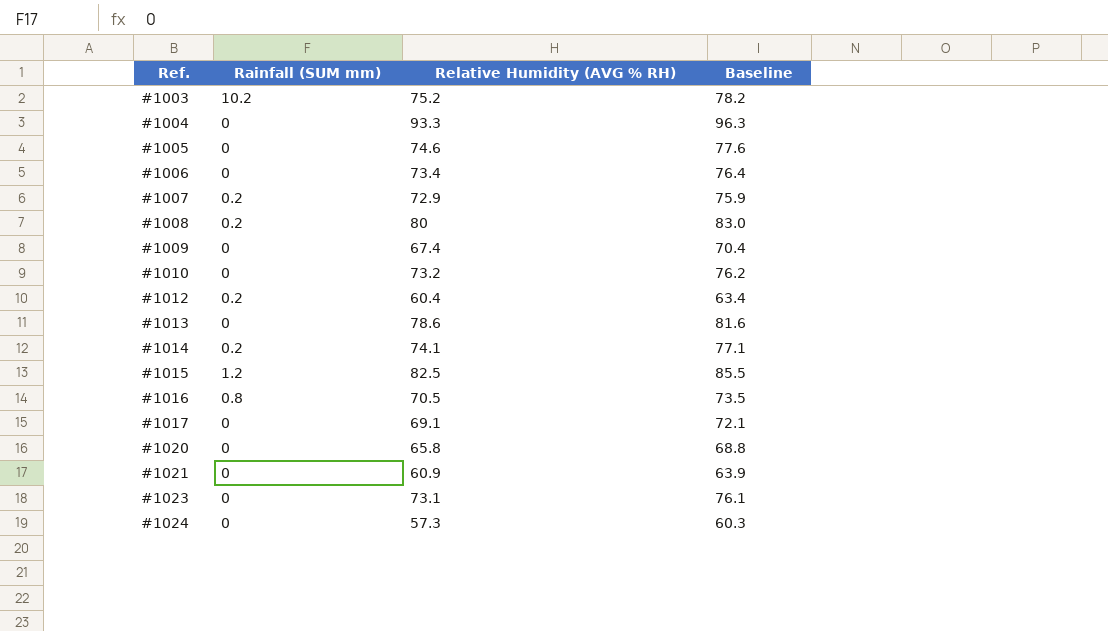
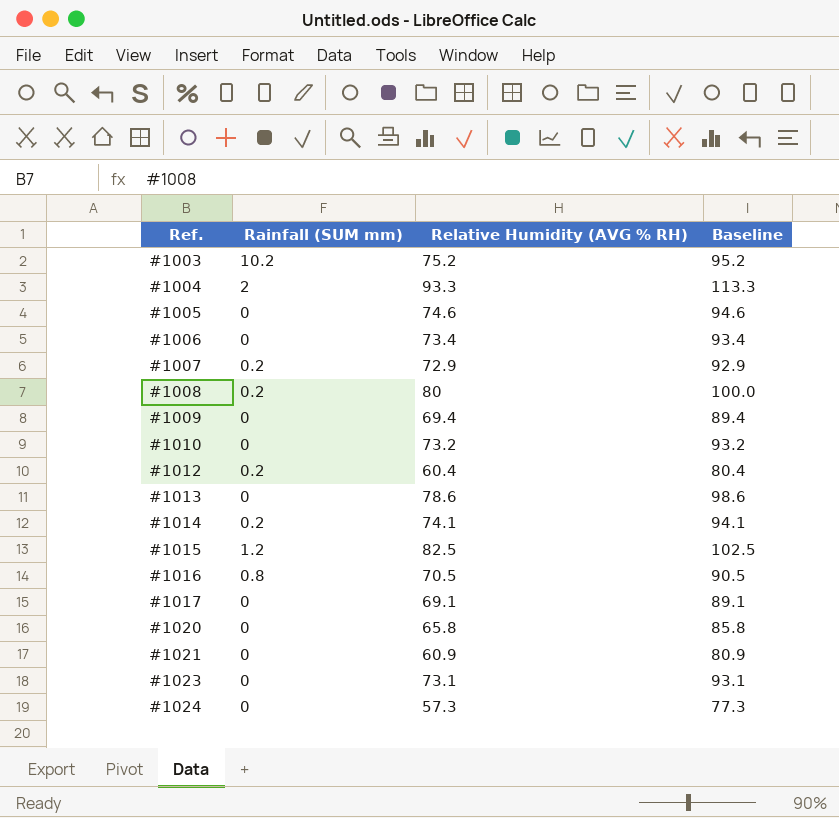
column Baseline | formula: [Relative Humidity (AVG % RH)] + 3 -> [Relative Humidity (AVG % RH)] + 20
#1004 | Rainfall (SUM mm): 0 -> 2
#1009 | Relative Humidity (AVG % RH): 67.4 -> 69.4

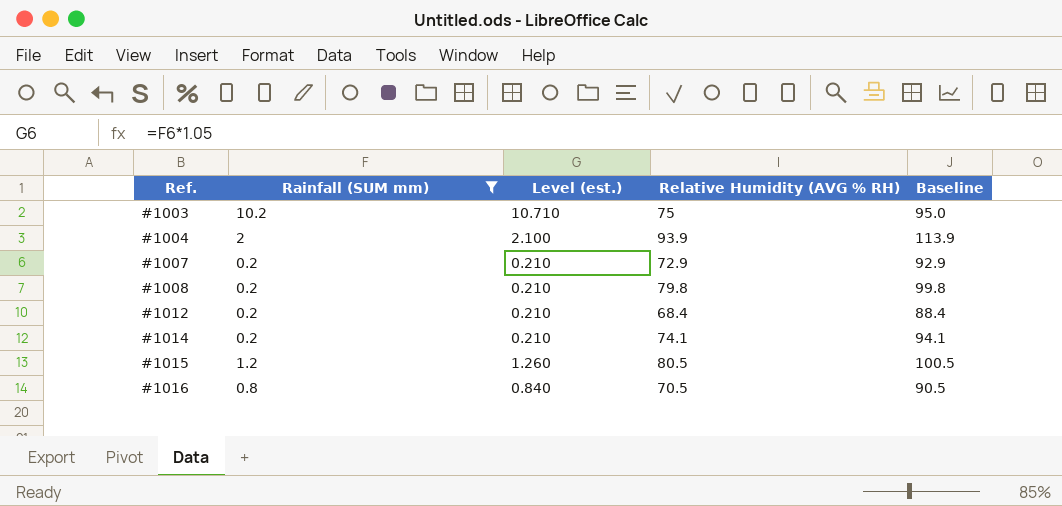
filter: none -> Rainfall (SUM mm) != 0
column Level (est.) | formula: none -> [Rainfall (SUM mm)] * 1.05
#1003 | Relative Humidity (AVG % RH): 75.2 -> 75
#1003 | Baseline: 95.2 -> 95.0
#1004 | Relative Humidity (AVG % RH): 93.3 -> 93.9
#1004 | Baseline: 113.3 -> 113.9
#1008 | Relative Humidity (AVG % RH): 80 -> 79.8
#1008 | Baseline: 100.0 -> 99.8
#1012 | Relative Humidity (AVG % RH): 60.4 -> 68.4
#1012 | Baseline: 80.4 -> 88.4
#1015 | Relative Humidity (AVG % RH): 82.5 -> 80.5
#1015 | Baseline: 102.5 -> 100.5

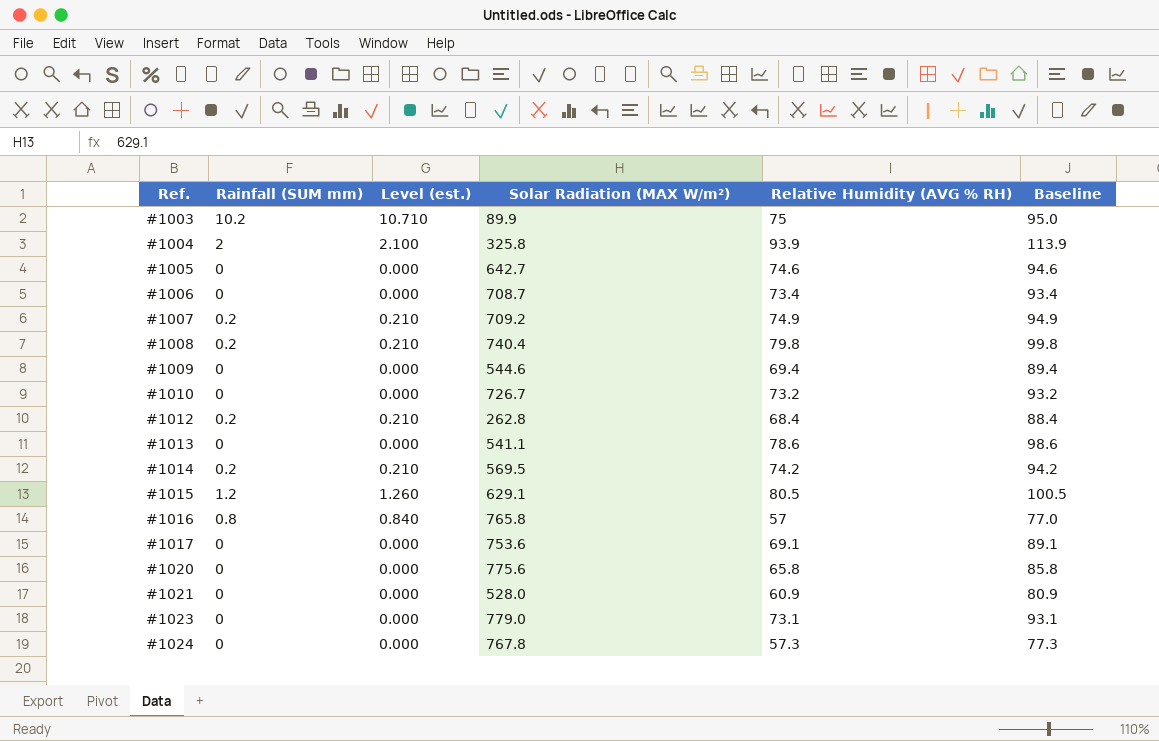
filter: Rainfall (SUM mm) != 0 -> none
column Solar Radiation (MAX W/m²) | position: none -> 4
#1007 | Relative Humidity (AVG % RH): 72.9 -> 74.9
#1007 | Baseline: 92.9 -> 94.9
#1014 | Relative Humidity (AVG % RH): 74.1 -> 74.2
#1014 | Baseline: 94.1 -> 94.2
#1016 | Relative Humidity (AVG % RH): 70.5 -> 57
#1016 | Baseline: 90.5 -> 77.0

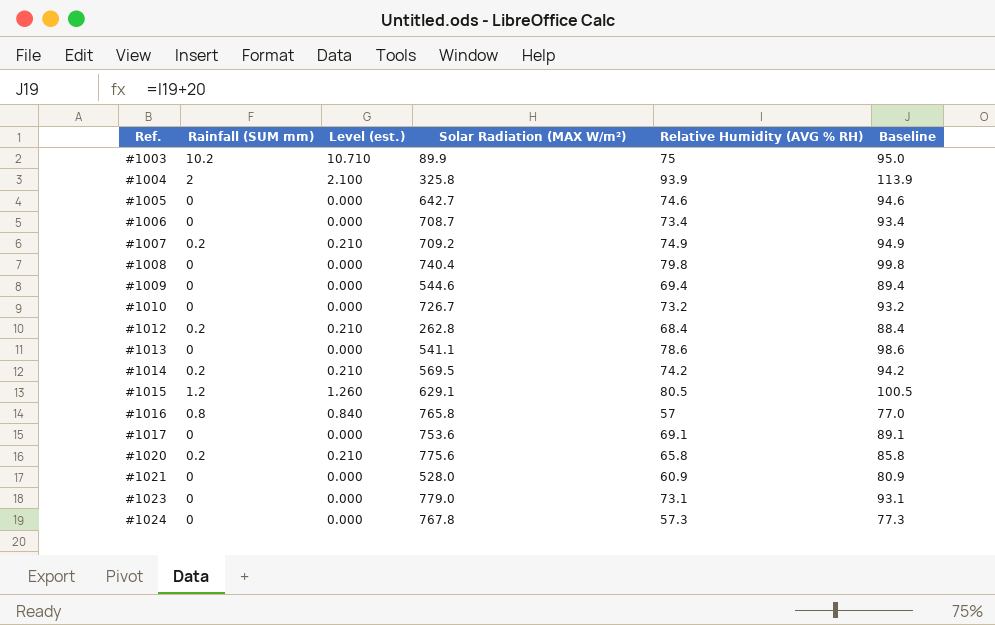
#1008 | Rainfall (SUM mm): 0.2 -> 0
#1008 | Level (est.): 0.210 -> 0.000
#1020 | Rainfall (SUM mm): 0 -> 0.2
#1020 | Level (est.): 0.000 -> 0.210

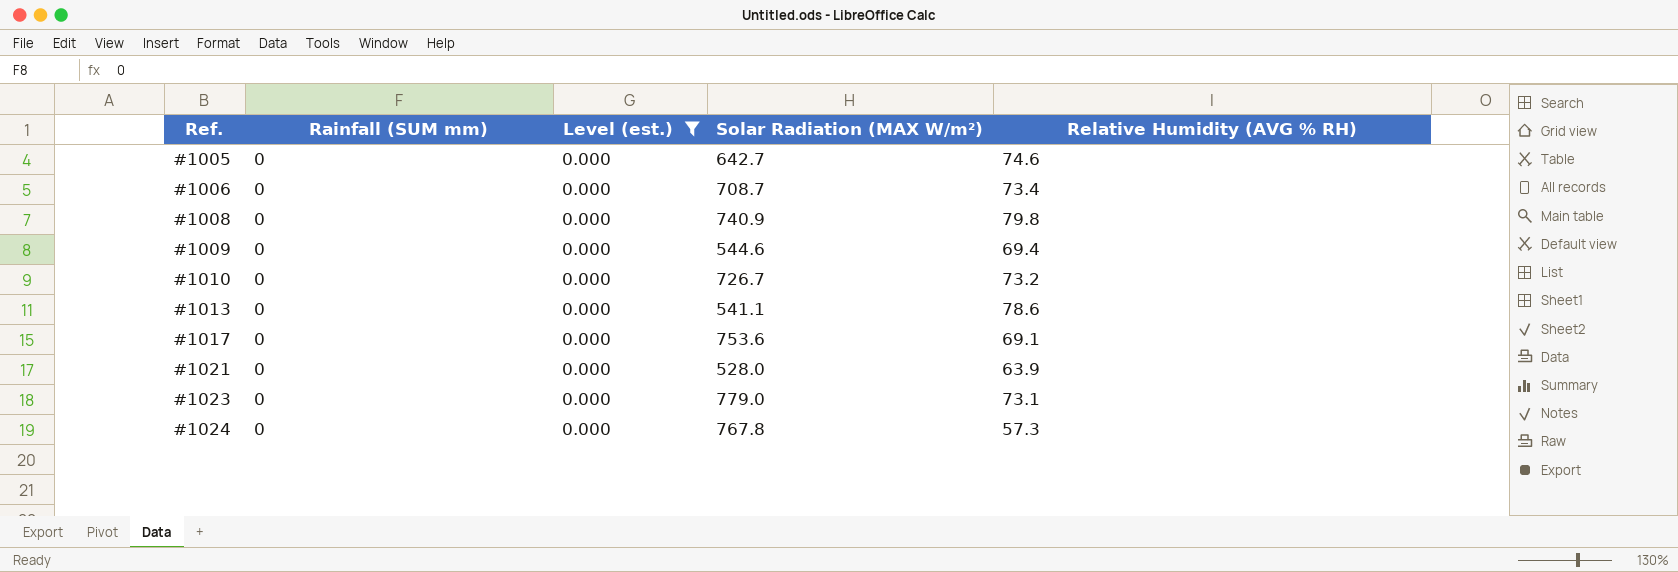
filter: none -> Level (est.) = 0.000
column Baseline | formula: [Relative Humidity (AVG % RH)] + 20 -> none
#1008 | Solar Radiation (MAX W/m²): 740.4 -> 740.9
#1021 | Relative Humidity (AVG % RH): 60.9 -> 63.9

